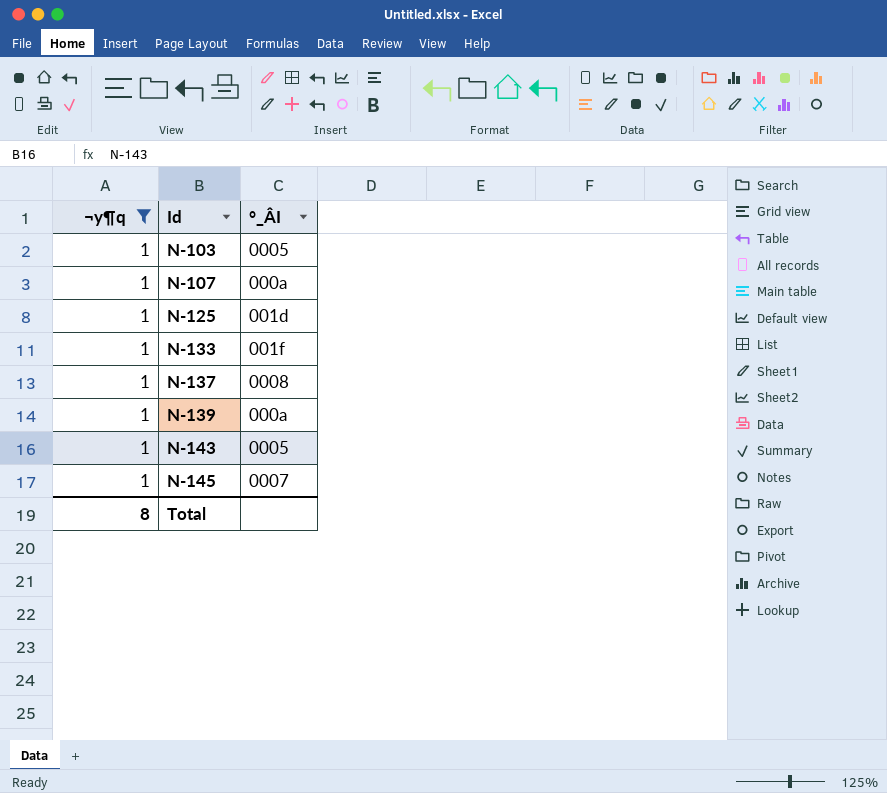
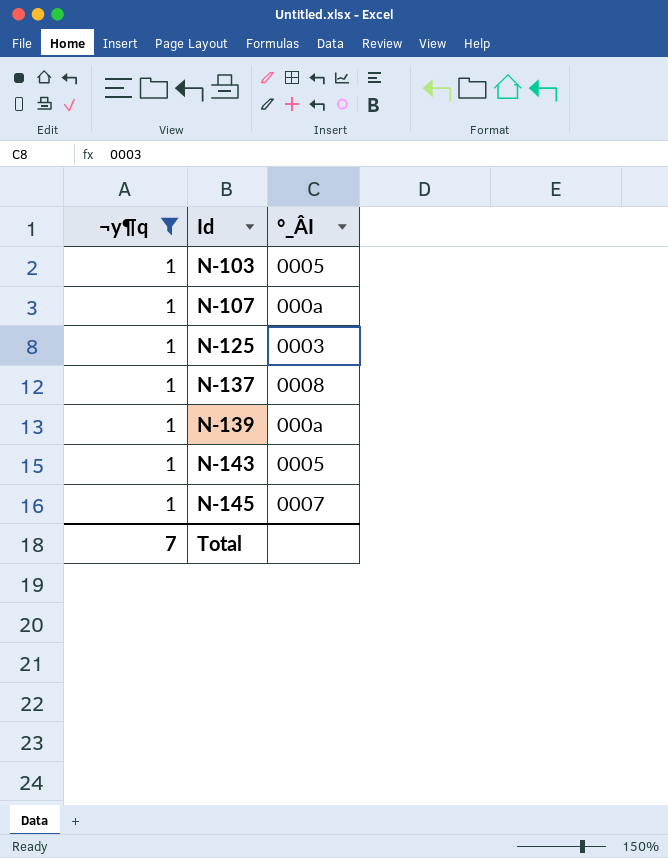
row N-133: 1 | 001f -> none
N-125 | °_ÂI: 001d -> 0003
Total | ¬y¶q: 8 -> 7

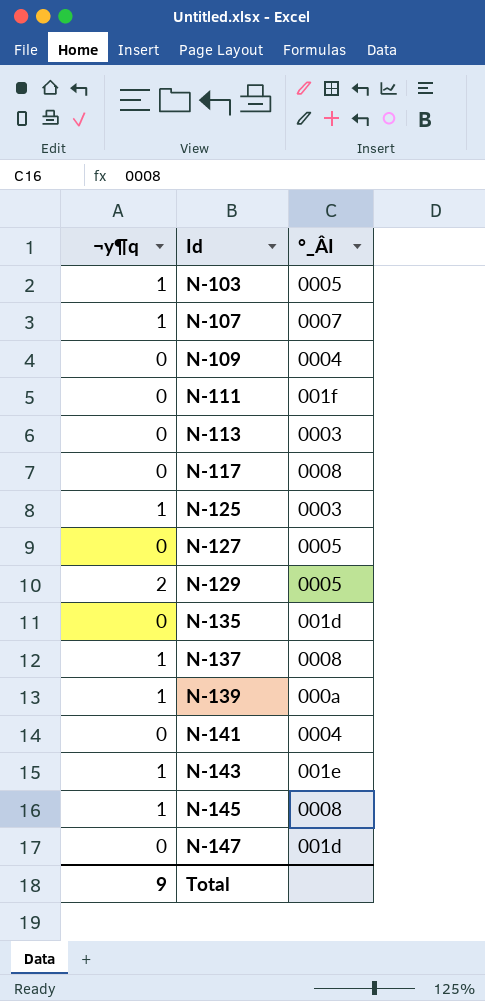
filter: ¬y¶q = 1 -> none
N-107 | °_ÂI: 000a -> 0007
N-143 | °_ÂI: 0005 -> 001e
N-145 | °_ÂI: 0007 -> 0008
Total | ¬y¶q: 7 -> 9

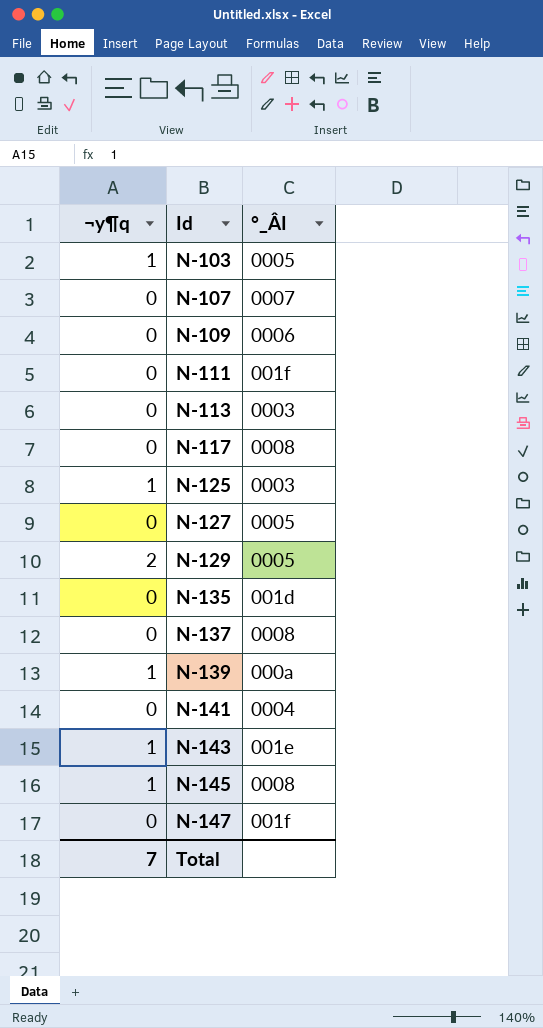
N-107 | ¬y¶q: 1 -> 0
N-109 | °_ÂI: 0004 -> 0006
N-137 | ¬y¶q: 1 -> 0
N-147 | °_ÂI: 001d -> 001f
Total | ¬y¶q: 9 -> 7

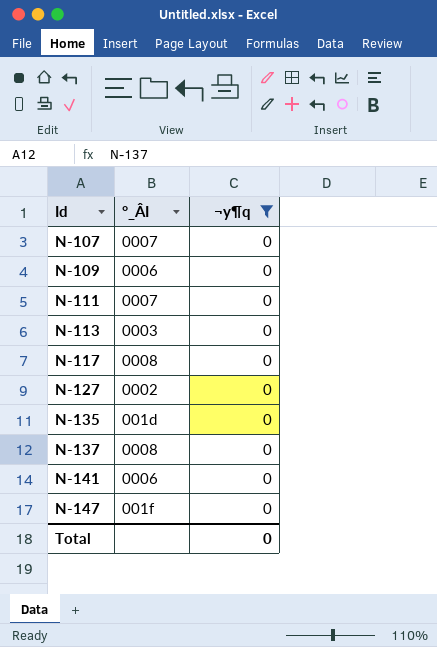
filter: none -> ¬y¶q = 0
column ¬y¶q | position: 1 -> 3
N-111 | °_ÂI: 001f -> 0007
N-127 | °_ÂI: 0005 -> 0002
N-141 | °_ÂI: 0004 -> 0006
Total | ¬y¶q: 7 -> 0

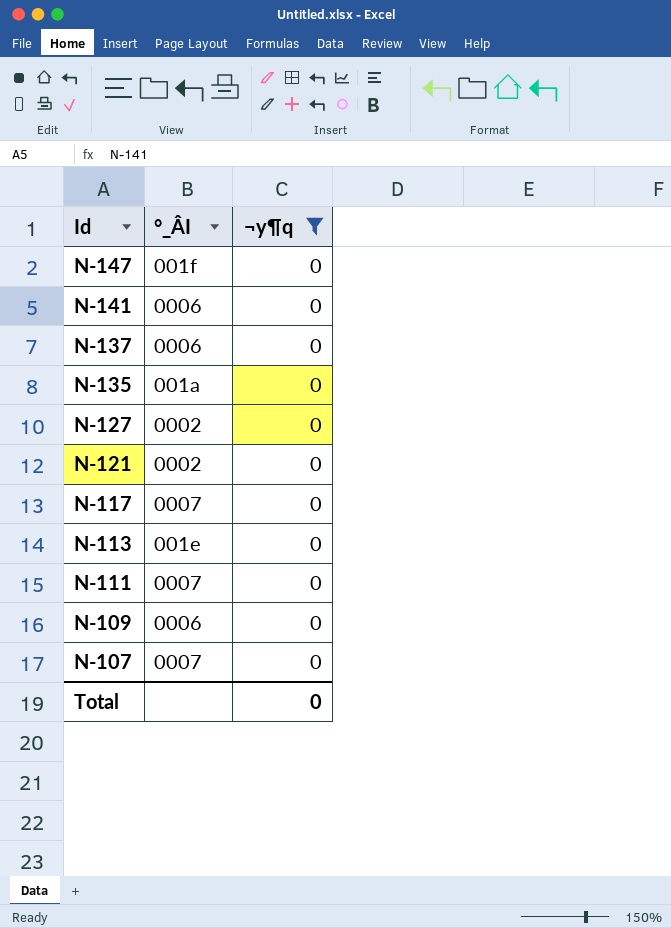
row order: Id ascending -> Id descending
N-137 | °_ÂI: 0008 -> 0006
N-135 | °_ÂI: 001d -> 001a
row N-121: none -> 0002 | 0
N-117 | °_ÂI: 0008 -> 0007
N-113 | °_ÂI: 0003 -> 001e

